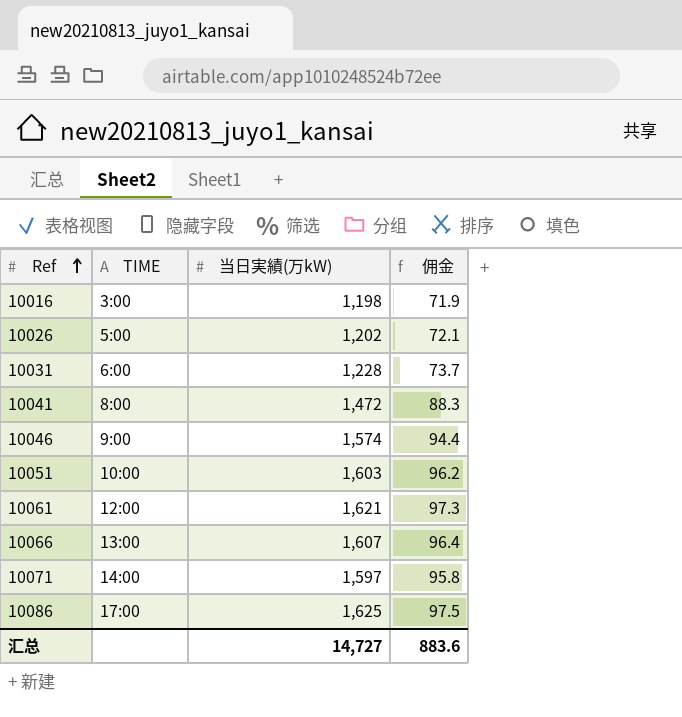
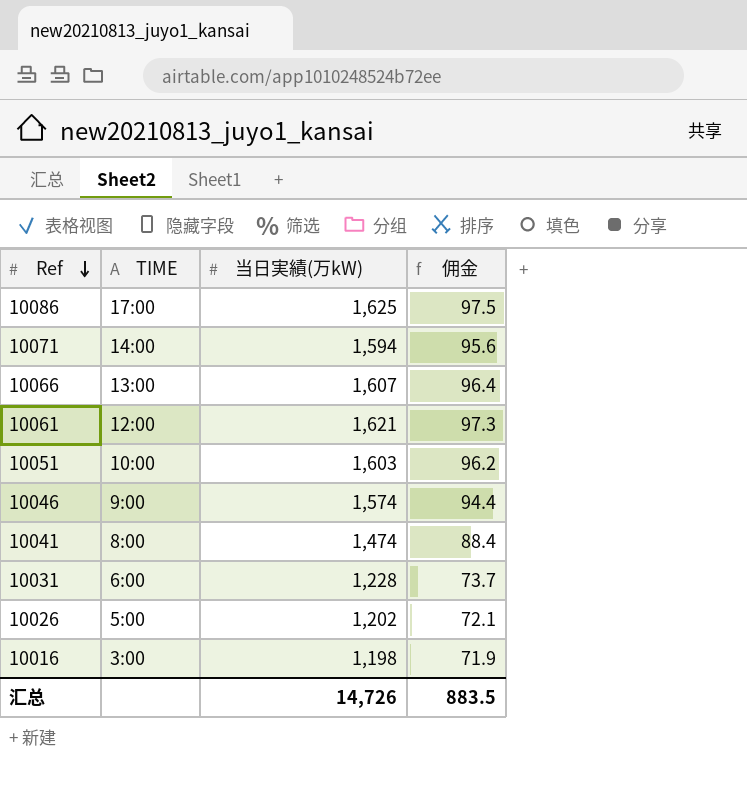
row order: Ref ascending -> Ref descending
10071 | 当日実績(万kW): 1,597 -> 1,594
10071 | 佣金: 95.8 -> 95.6
10041 | 当日実績(万kW): 1,472 -> 1,474
10041 | 佣金: 88.3 -> 88.4
汇总 | 当日実績(万kW): 14,727 -> 14,726
汇总 | 佣金: 883.6 -> 883.5

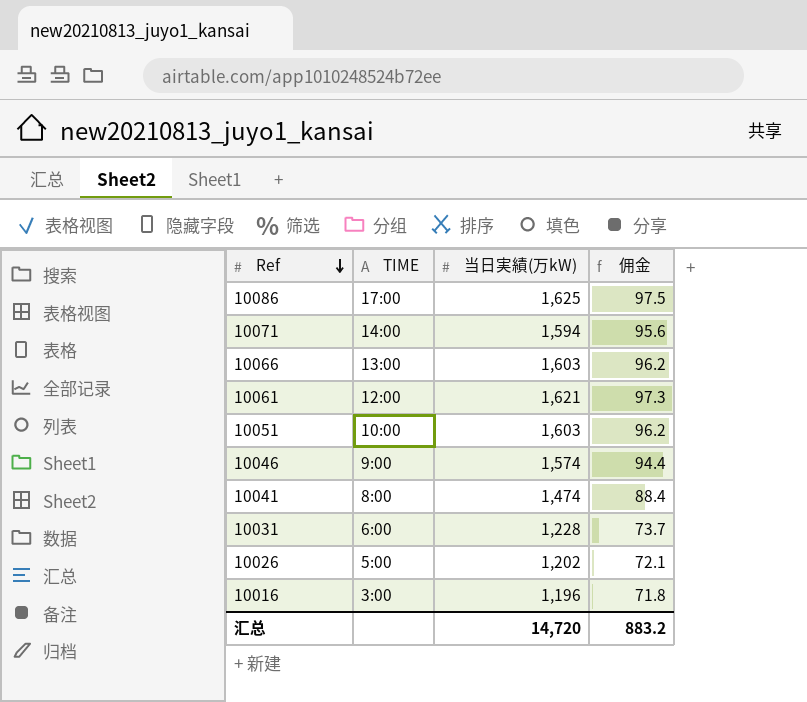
10066 | 当日実績(万kW): 1,607 -> 1,603
10066 | 佣金: 96.4 -> 96.2
10016 | 当日実績(万kW): 1,198 -> 1,196
10016 | 佣金: 71.9 -> 71.8
汇总 | 当日実績(万kW): 14,726 -> 14,720
汇总 | 佣金: 883.5 -> 883.2

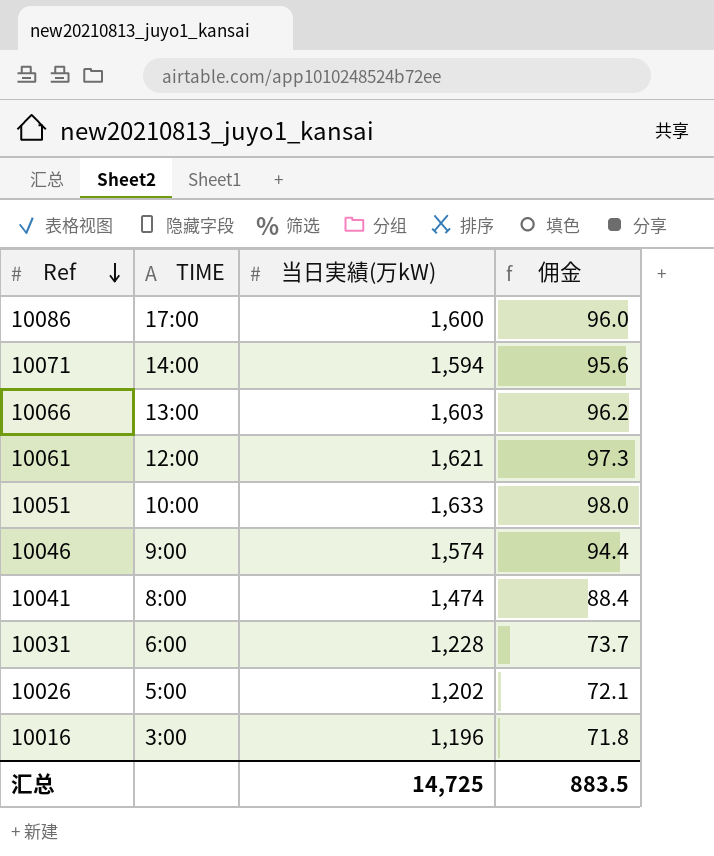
10086 | 当日実績(万kW): 1,625 -> 1,600
10086 | 佣金: 97.5 -> 96.0
10051 | 当日実績(万kW): 1,603 -> 1,633
10051 | 佣金: 96.2 -> 98.0
汇总 | 当日実績(万kW): 14,720 -> 14,725
汇总 | 佣金: 883.2 -> 883.5

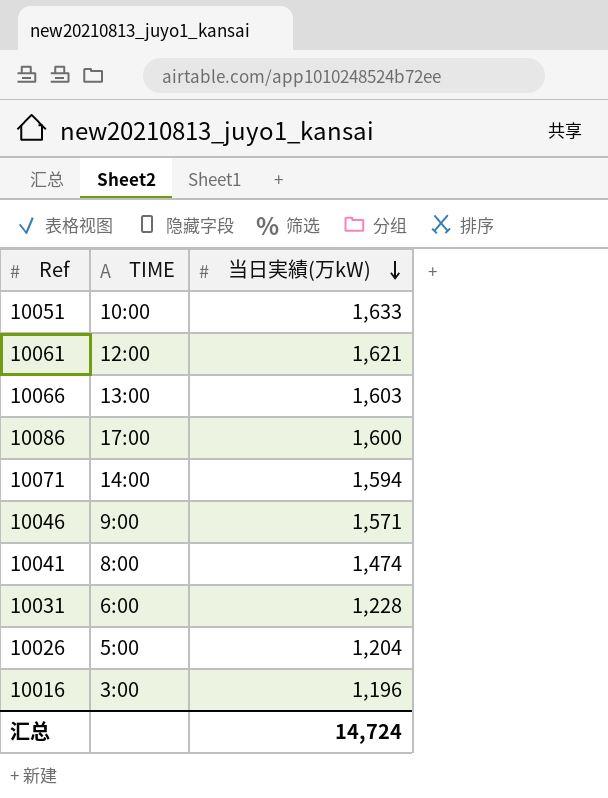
row order: Ref descending -> 当日実績(万kW) descending
column 佣金 | formula: [当日実績(万kW)] * 0.06 -> none
10046 | 当日実績(万kW): 1,574 -> 1,571
10026 | 当日実績(万kW): 1,202 -> 1,204
汇总 | 当日実績(万kW): 14,725 -> 14,724

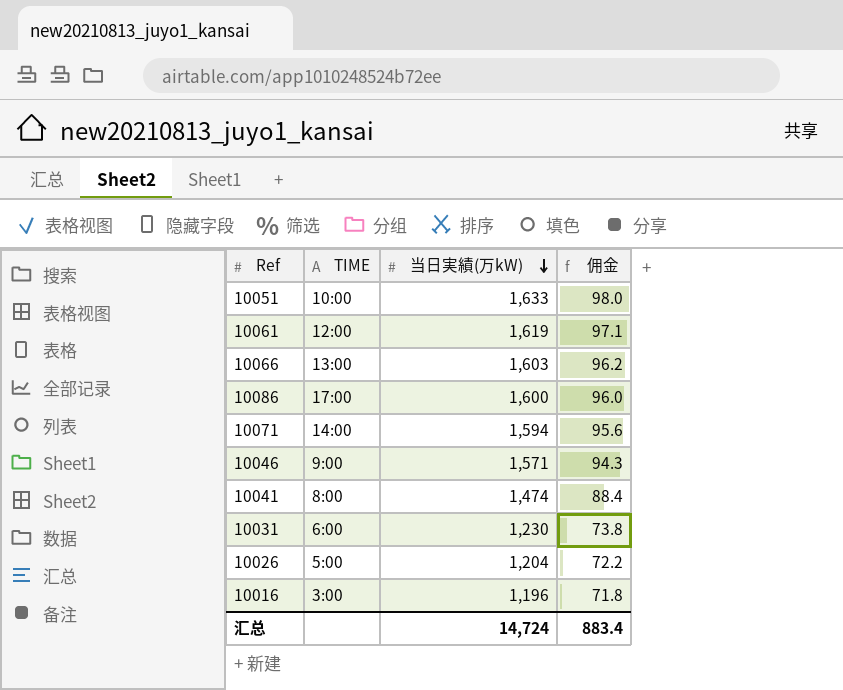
column 佣金 | formula: none -> [当日実績(万kW)] * 0.06
10061 | 当日実績(万kW): 1,621 -> 1,619
10031 | 当日実績(万kW): 1,228 -> 1,230

